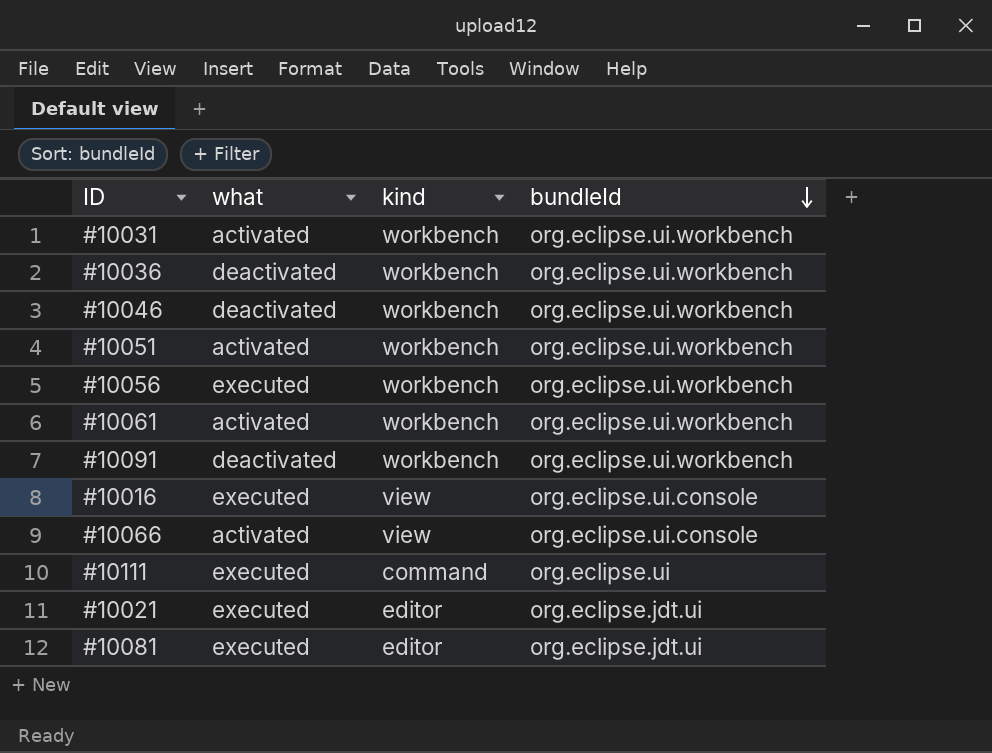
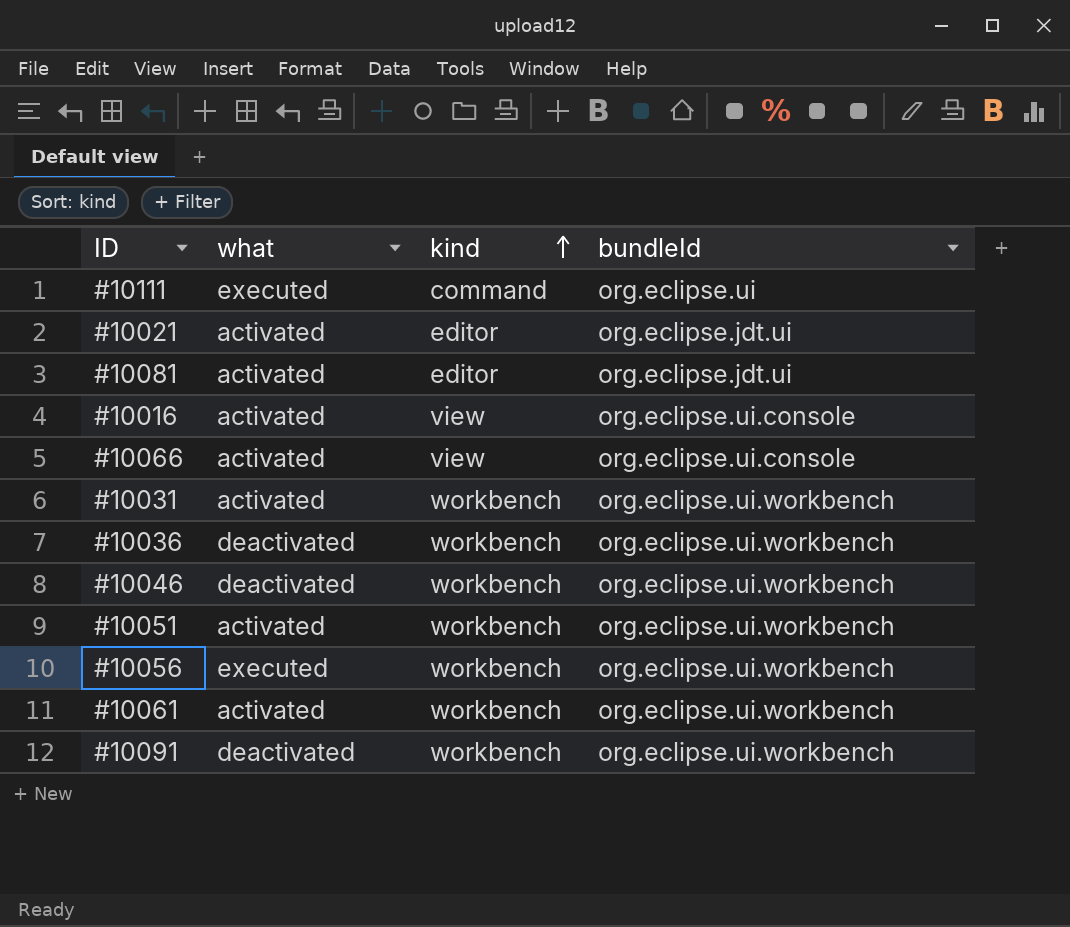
row order: bundleId descending -> kind ascending
#10021 | what: executed -> activated
#10081 | what: executed -> activated
#10016 | what: executed -> activated

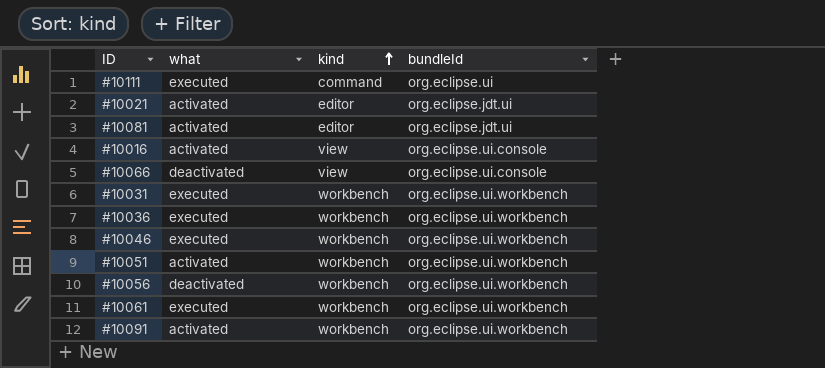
#10066 | what: activated -> deactivated
#10031 | what: activated -> executed
#10036 | what: deactivated -> executed
#10046 | what: deactivated -> executed
#10056 | what: executed -> deactivated
#10061 | what: activated -> executed
#10091 | what: deactivated -> activated

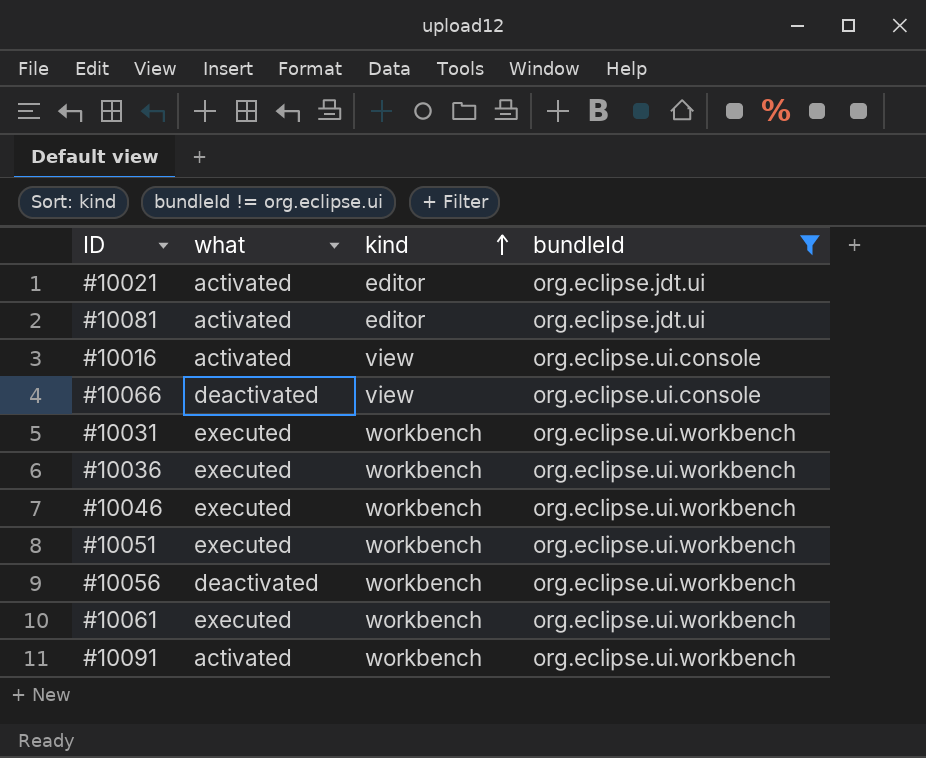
filter: none -> bundleId != org.eclipse.ui
#10051 | what: activated -> executed

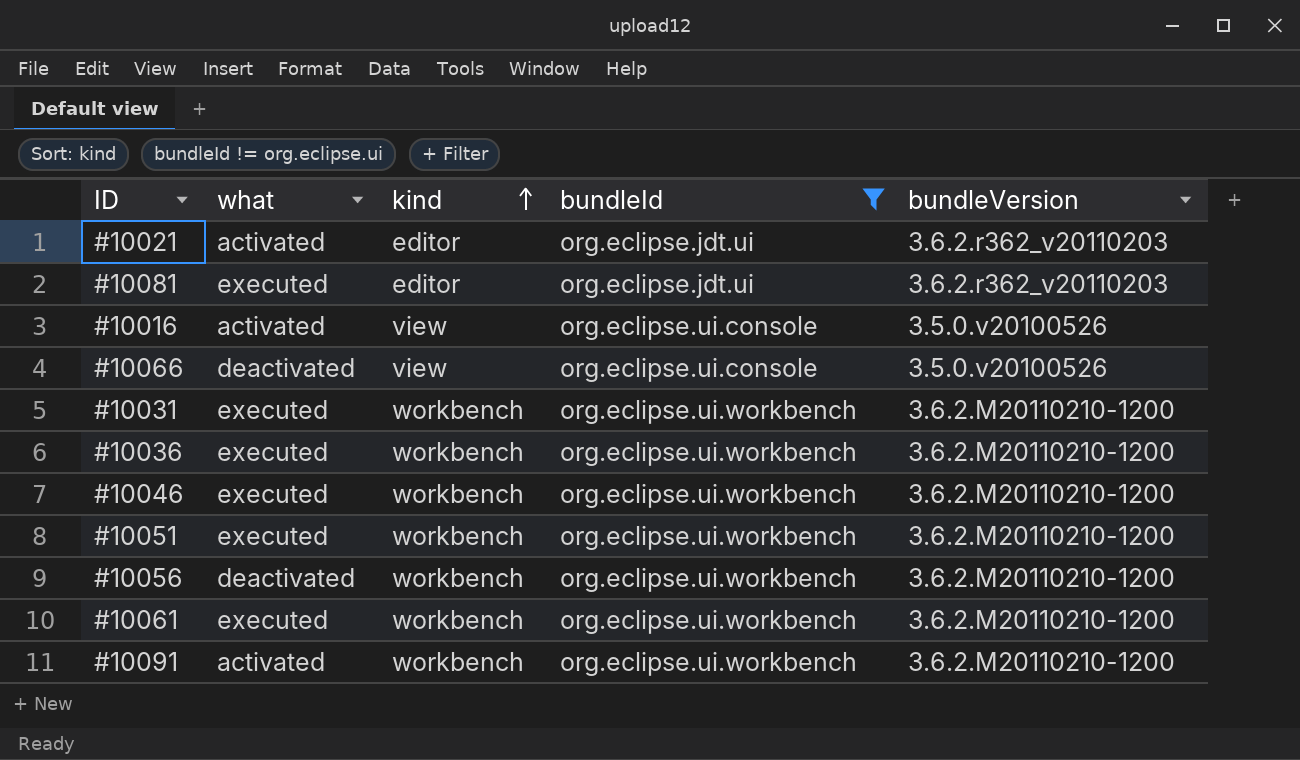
column bundleVersion | position: none -> 5
#10081 | what: activated -> executed

